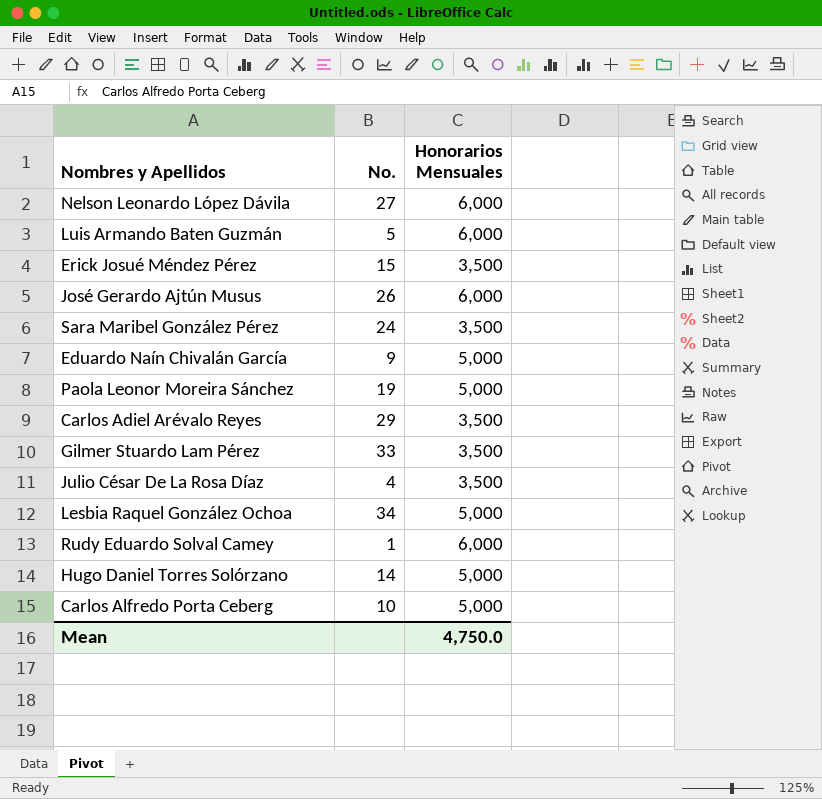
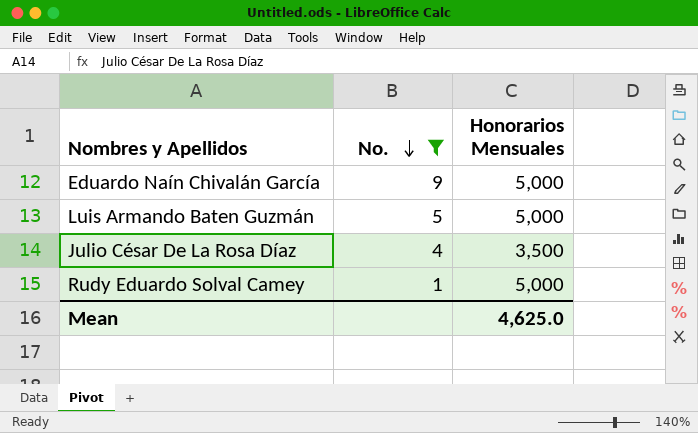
filter: none -> No. <= 9
row order: none -> No. descending
Luis Armando Baten Guzmán | Honorarios Mensuales: 6,000 -> 5,000
Rudy Eduardo Solval Camey | Honorarios Mensuales: 6,000 -> 5,000
Mean | Honorarios Mensuales: 4,750.0 -> 4,625.0

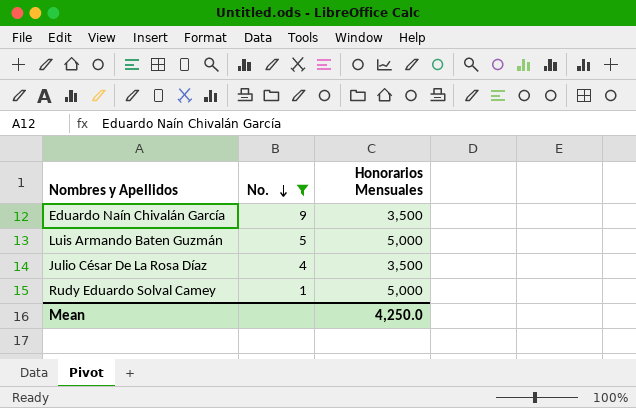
Eduardo Naín Chivalán García | Honorarios Mensuales: 5,000 -> 3,500
Mean | Honorarios Mensuales: 4,625.0 -> 4,250.0

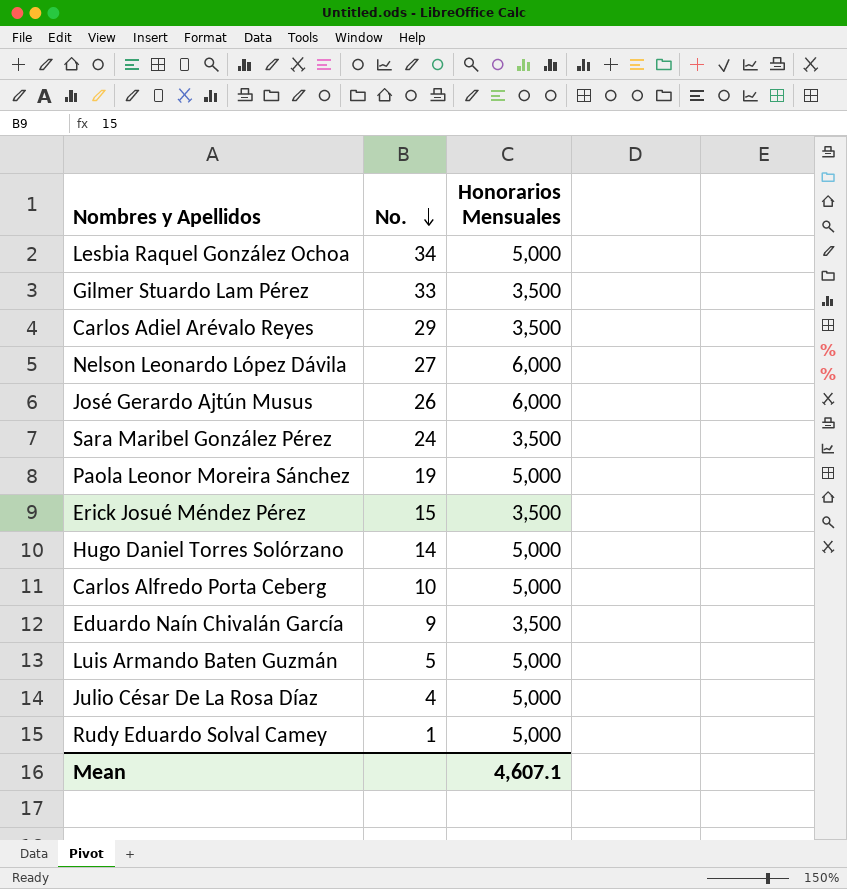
filter: No. <= 9 -> none
Julio César De La Rosa Díaz | Honorarios Mensuales: 3,500 -> 5,000
Mean | Honorarios Mensuales: 4,250.0 -> 4,607.1

